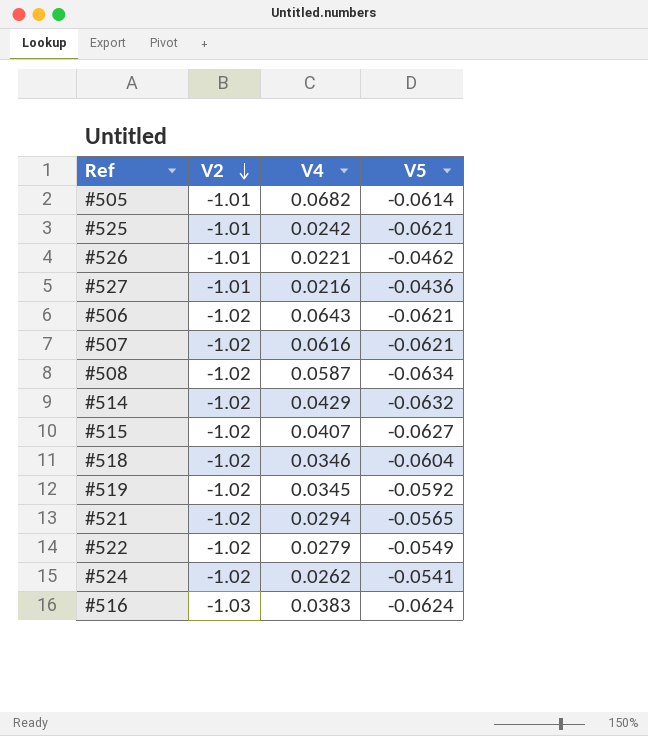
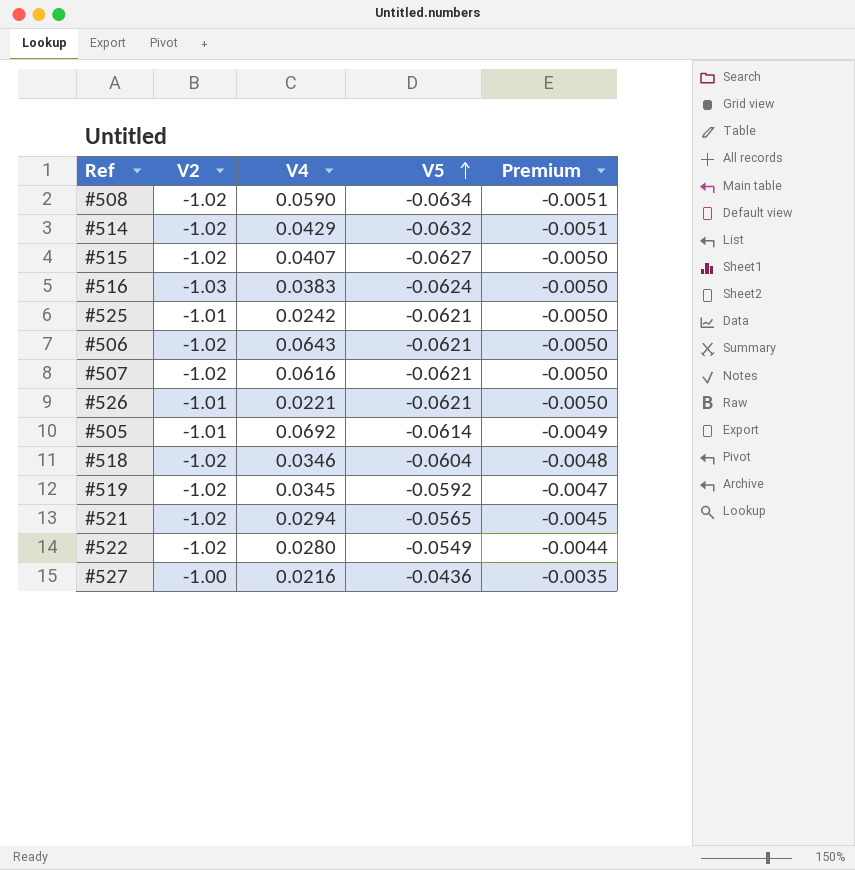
row order: V2 descending -> V5 ascending
column Premium | formula: none -> [V5] * 0.08
row #524: -1.02 | 0.0262 | -0.0541 -> none
#508 | V4: 0.0587 -> 0.0590
#526 | V5: -0.0462 -> -0.0621
#505 | V4: 0.0682 -> 0.0692
#522 | V4: 0.0279 -> 0.0280
#527 | V2: -1.01 -> -1.00

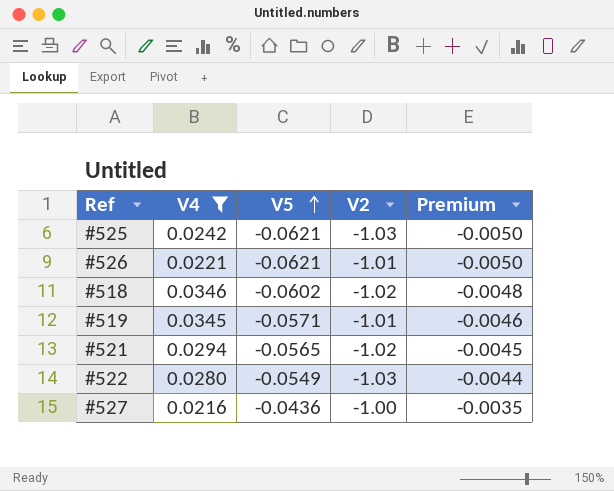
filter: none -> V4 <= 0.0346
column V2 | position: 2 -> 4
#525 | V2: -1.01 -> -1.03
#518 | V5: -0.0604 -> -0.0602
#519 | V5: -0.0592 -> -0.0571
#519 | V2: -1.02 -> -1.01
#519 | Premium: -0.0047 -> -0.0046
#522 | V2: -1.02 -> -1.03

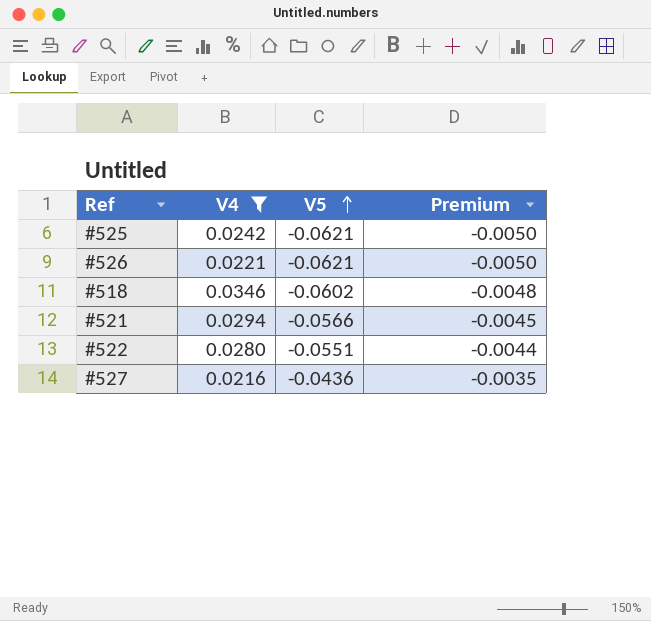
column V2 | position: 4 -> none
row #519: 0.0345 | -0.0571 | -1.01 | -0.0046 -> none
#521 | V5: -0.0565 -> -0.0566
#522 | V5: -0.0549 -> -0.0551

